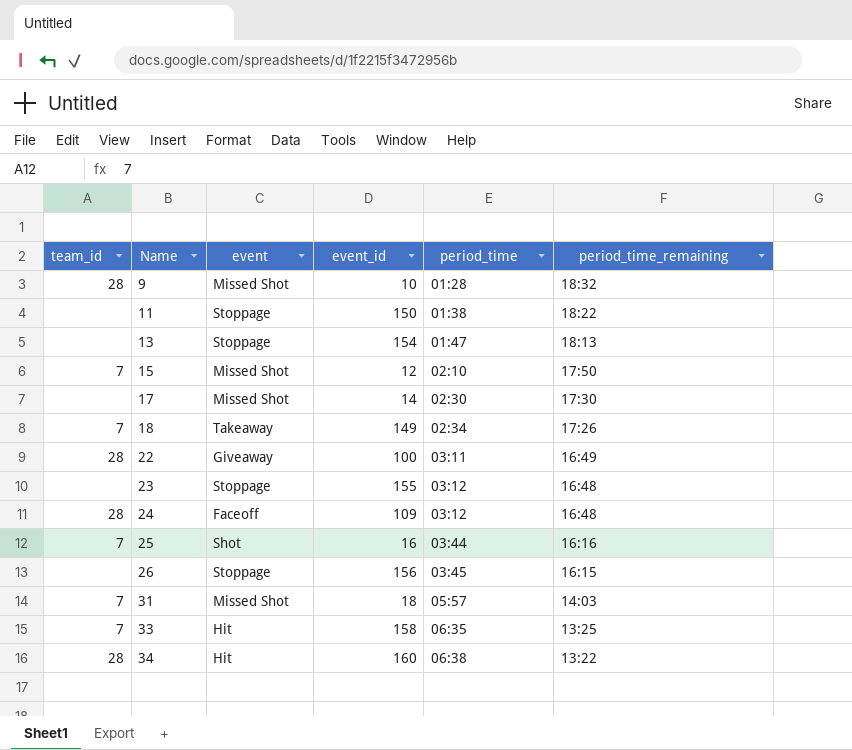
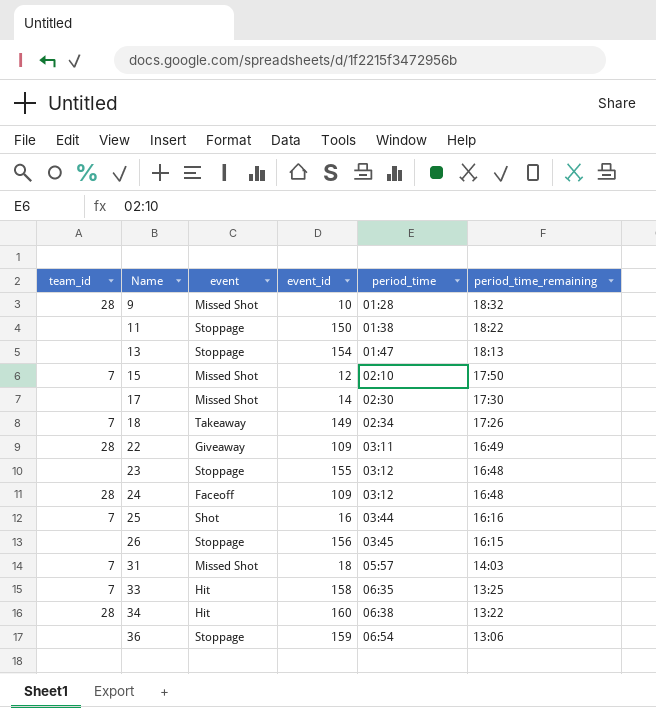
22 | event_id: 100 -> 109
row 36: none -> none | Stoppage | 159 | 06:54 | 13:06

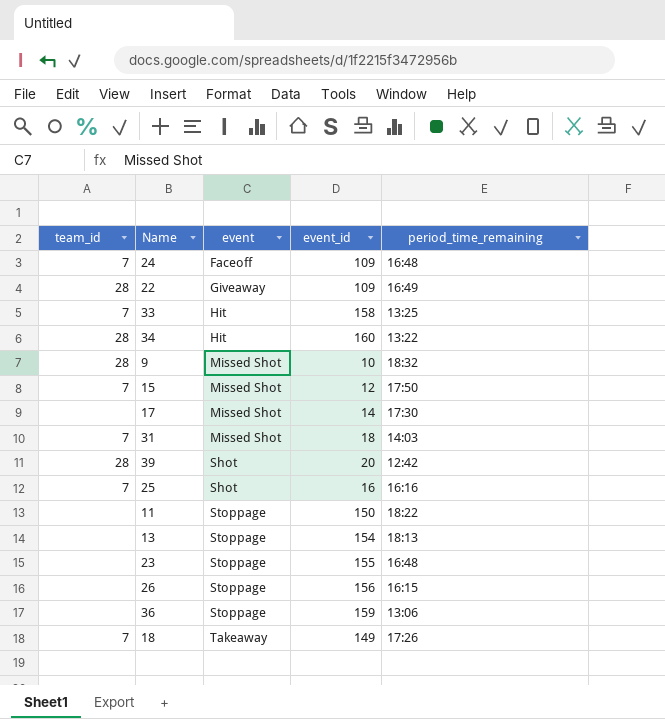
row order: Name ascending -> event ascending
column period_time | position: 5 -> none
24 | team_id: 28 -> 7
row 39: none -> 28 | Shot | 20 | 12:42

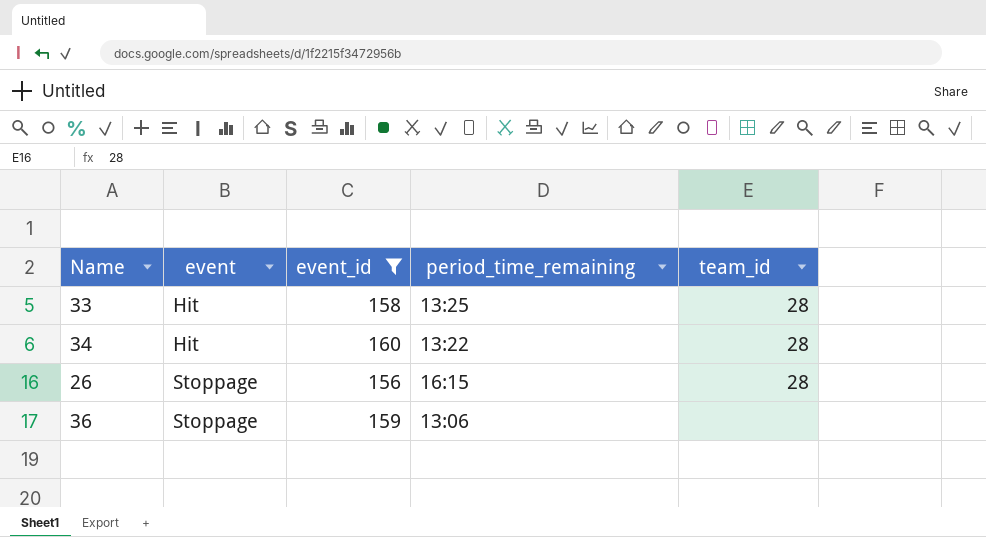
filter: none -> event_id >= 156
column team_id | position: 1 -> 5
33 | team_id: 7 -> 28
26 | team_id: none -> 28

